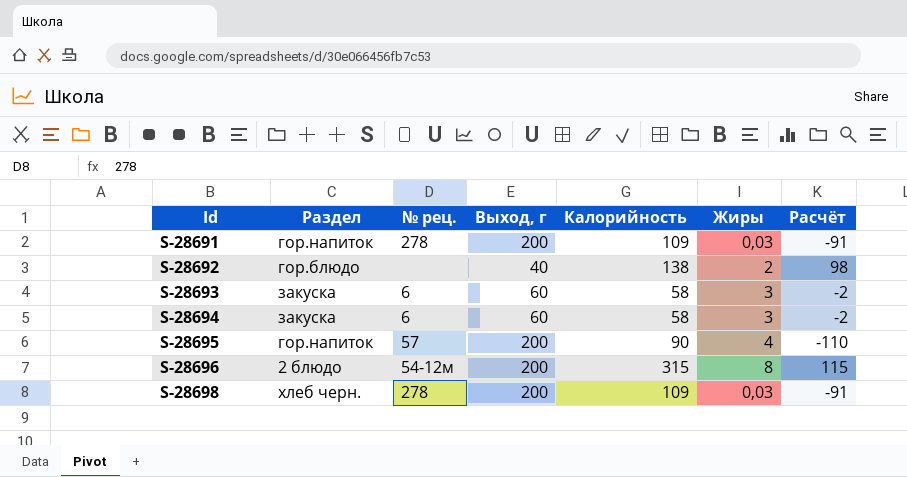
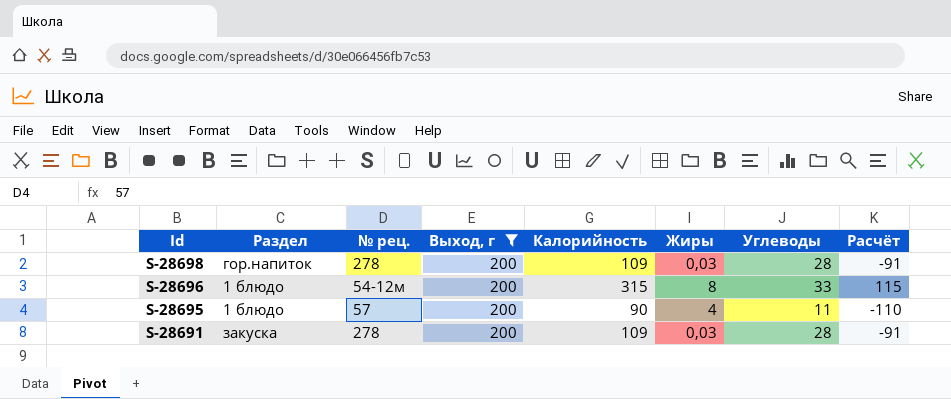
filter: none -> Выход, г = 200
row order: Id ascending -> Id descending
column Углеводы | position: none -> 7
S-28698 | Раздел: хлеб черн. -> гор.напиток
S-28696 | Раздел: 2 блюдо -> 1 блюдо
S-28695 | Раздел: гор.напиток -> 1 блюдо
S-28691 | Раздел: гор.напиток -> закуска

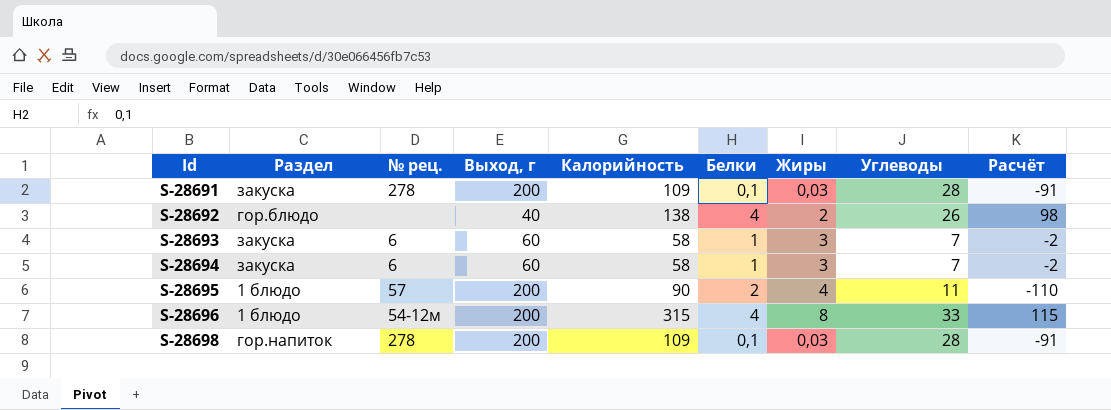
filter: Выход, г = 200 -> none
row order: Id descending -> Id ascending
column Белки | position: none -> 6

